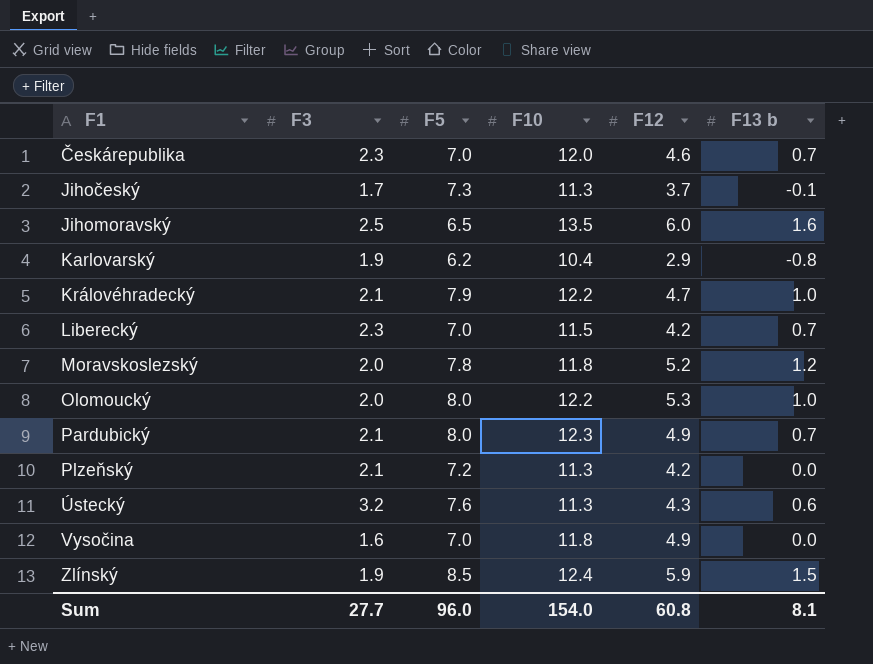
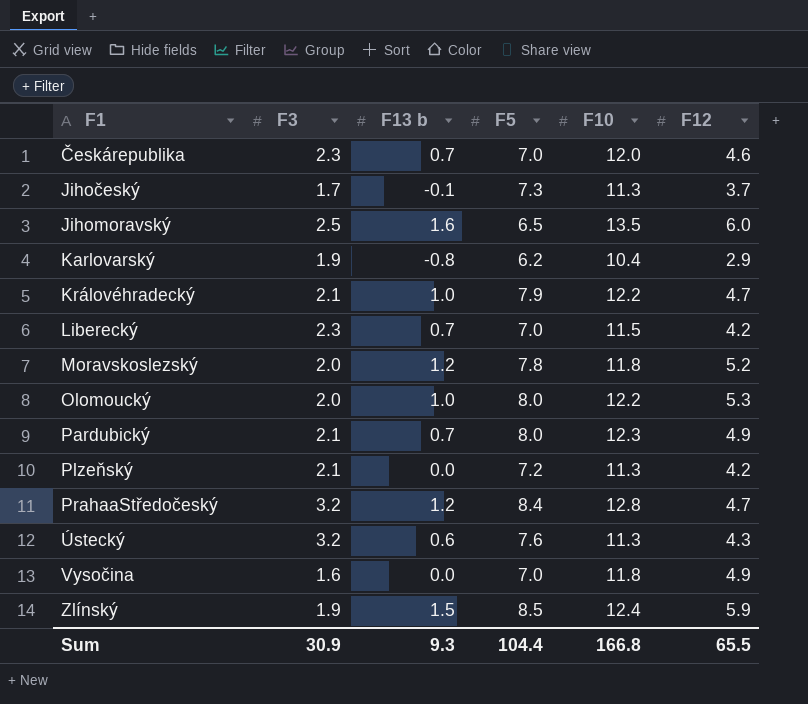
column F13 b | position: 6 -> 3
row PrahaaStředočeský: none -> 3.2 | 1.2 | 8.4 | 12.8 | 4.7
Sum | F3: 27.7 -> 30.9
Sum | F13 b: 8.1 -> 9.3
Sum | F5: 96.0 -> 104.4
Sum | F10: 154.0 -> 166.8
Sum | F12: 60.8 -> 65.5

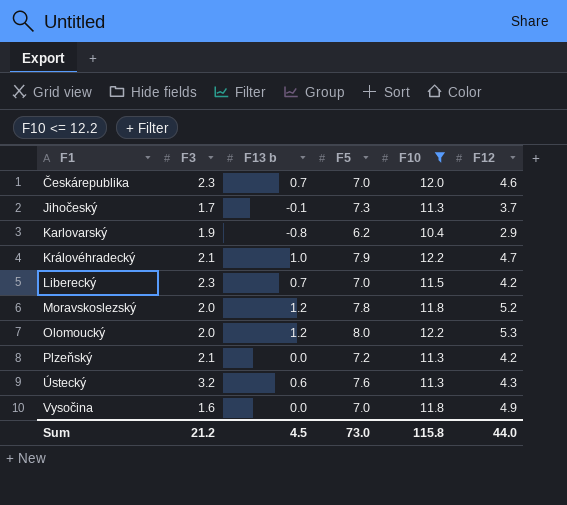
filter: none -> F10 <= 12.2
Olomoucký | F13 b: 1.0 -> 1.2
Sum | F3: 30.9 -> 21.2
Sum | F13 b: 9.3 -> 4.5
Sum | F5: 104.4 -> 73.0
Sum | F10: 166.8 -> 115.8
Sum | F12: 65.5 -> 44.0

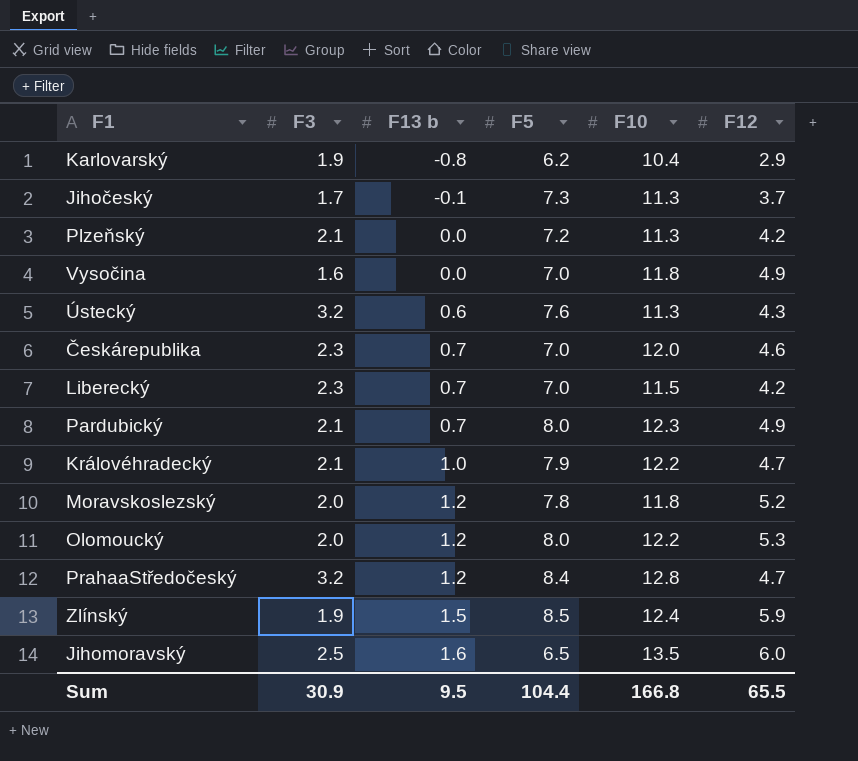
filter: F10 <= 12.2 -> none
row order: F1 ascending -> F13 b ascending
Sum | F3: 21.2 -> 30.9
Sum | F13 b: 4.5 -> 9.5
Sum | F5: 73.0 -> 104.4
Sum | F10: 115.8 -> 166.8
Sum | F12: 44.0 -> 65.5

